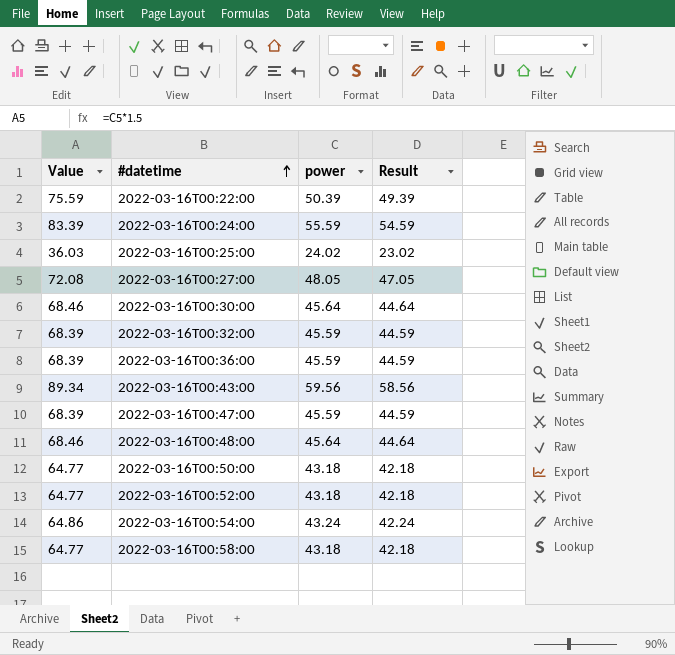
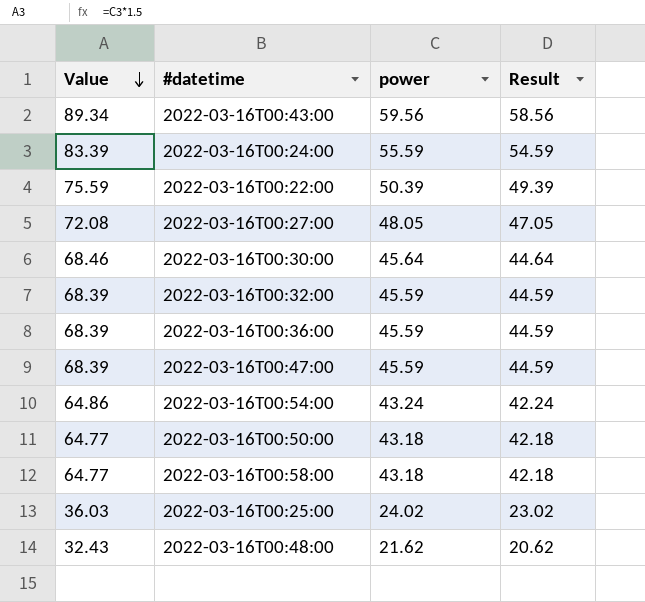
row order: #datetime ascending -> Value descending
row 2022-03-16T00:52:00: 64.77 | 43.18 | 42.18 -> none
2022-03-16T00:48:00 | Value: 68.46 -> 32.43
2022-03-16T00:48:00 | power: 45.64 -> 21.62
2022-03-16T00:48:00 | Result: 44.64 -> 20.62

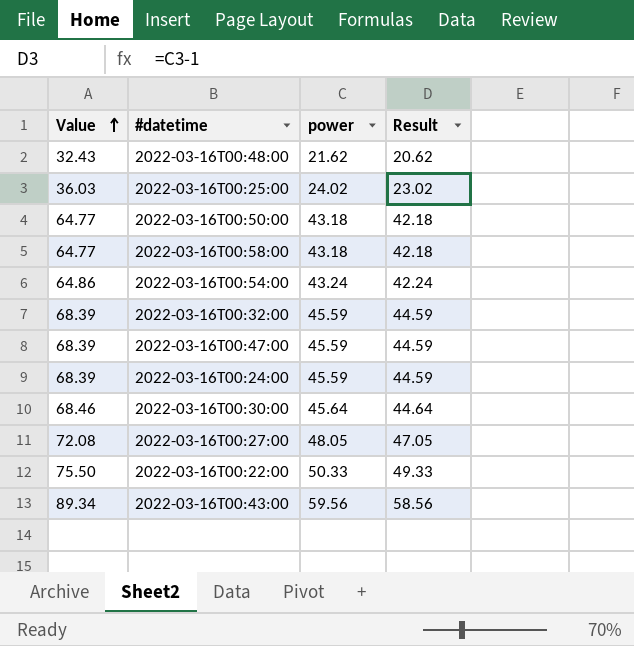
row order: Value descending -> Value ascending
row 2022-03-16T00:36:00: 68.39 | 45.59 | 44.59 -> none
2022-03-16T00:24:00 | Value: 83.39 -> 68.39
2022-03-16T00:24:00 | power: 55.59 -> 45.59
2022-03-16T00:24:00 | Result: 54.59 -> 44.59
2022-03-16T00:22:00 | Value: 75.59 -> 75.50
2022-03-16T00:22:00 | power: 50.39 -> 50.33
2022-03-16T00:22:00 | Result: 49.39 -> 49.33

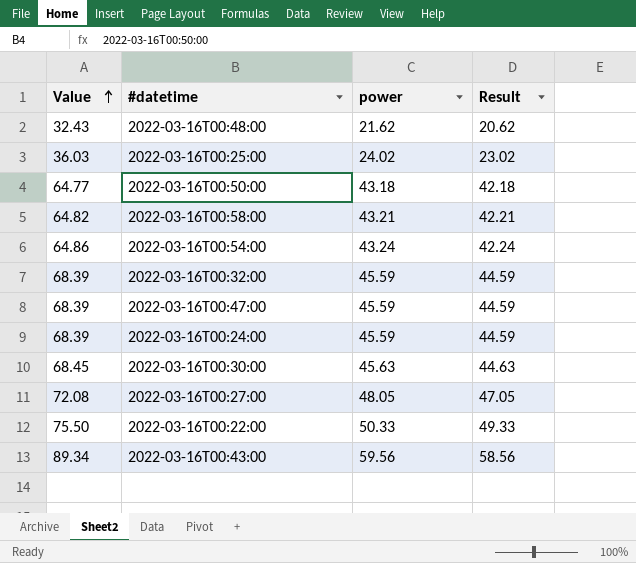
2022-03-16T00:58:00 | Value: 64.77 -> 64.82
2022-03-16T00:58:00 | power: 43.18 -> 43.21
2022-03-16T00:58:00 | Result: 42.18 -> 42.21
2022-03-16T00:30:00 | Value: 68.46 -> 68.45
2022-03-16T00:30:00 | power: 45.64 -> 45.63
2022-03-16T00:30:00 | Result: 44.64 -> 44.63

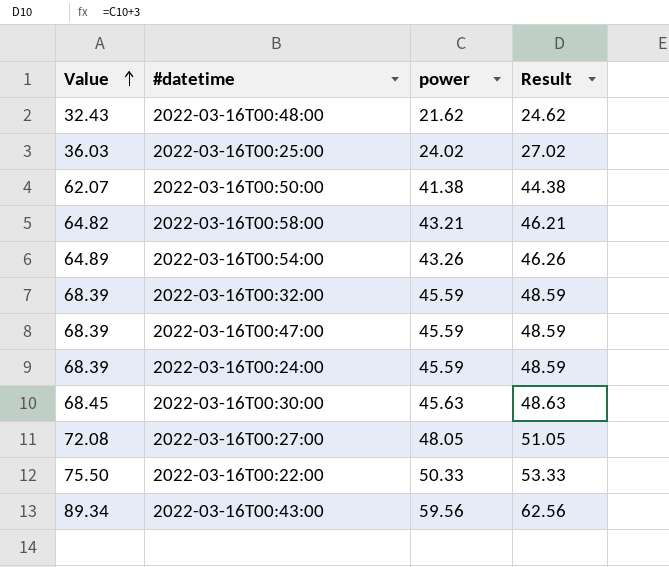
column Result | formula: [power] - 1 -> [power] + 3
2022-03-16T00:50:00 | Value: 64.77 -> 62.07
2022-03-16T00:50:00 | power: 43.18 -> 41.38
2022-03-16T00:54:00 | Value: 64.86 -> 64.89
2022-03-16T00:54:00 | power: 43.24 -> 43.26

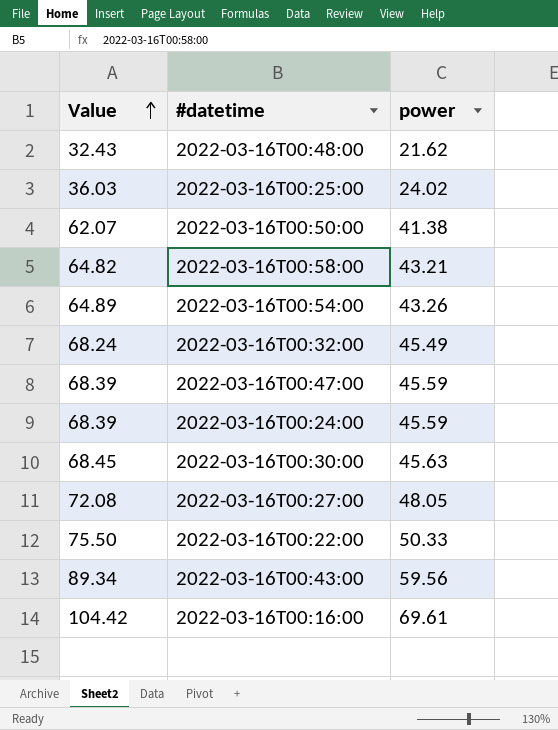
column Result | formula: [power] + 3 -> none
2022-03-16T00:32:00 | Value: 68.39 -> 68.24
2022-03-16T00:32:00 | power: 45.59 -> 45.49
row 2022-03-16T00:16:00: none -> 104.42 | 69.61

